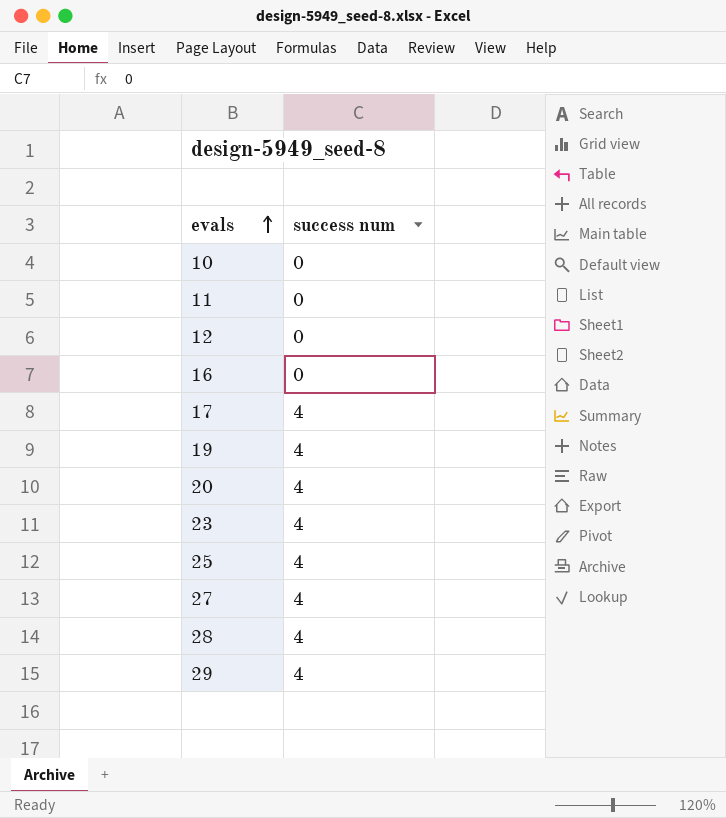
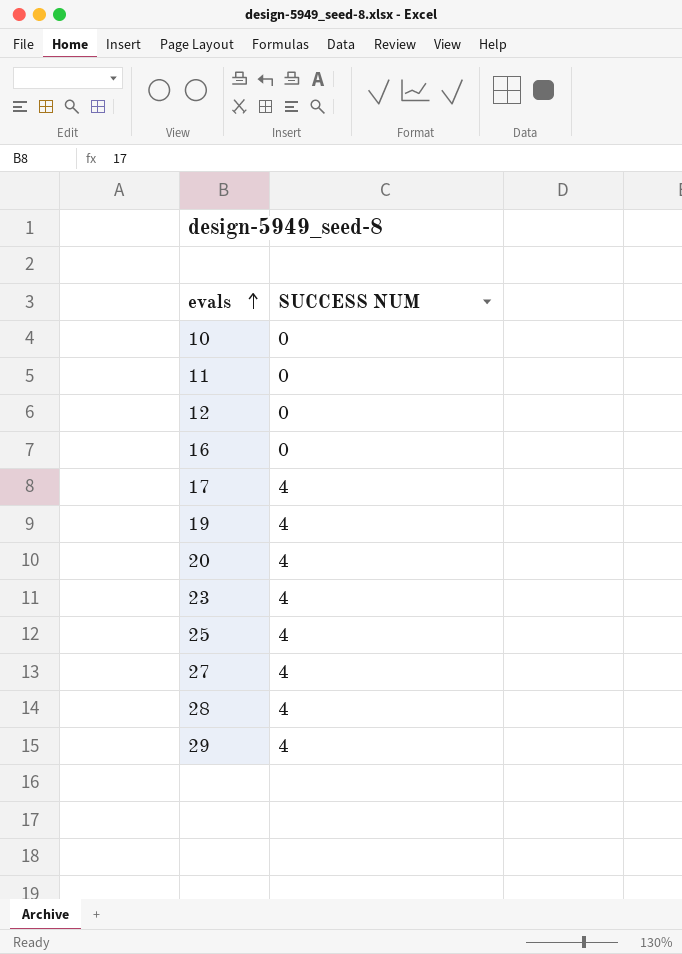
column name: success num -> SUCCESS NUM

